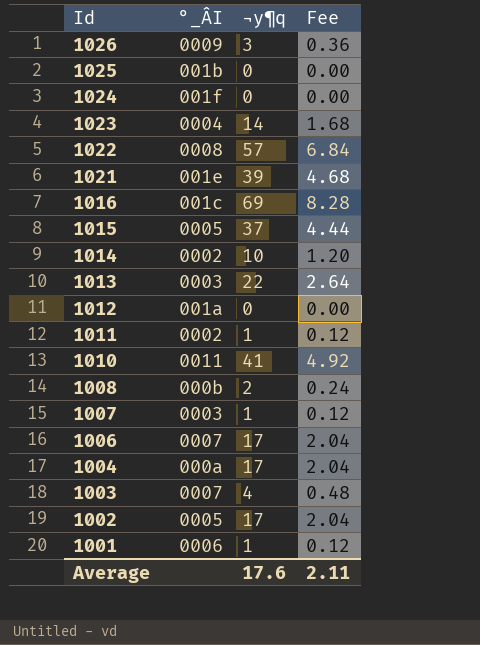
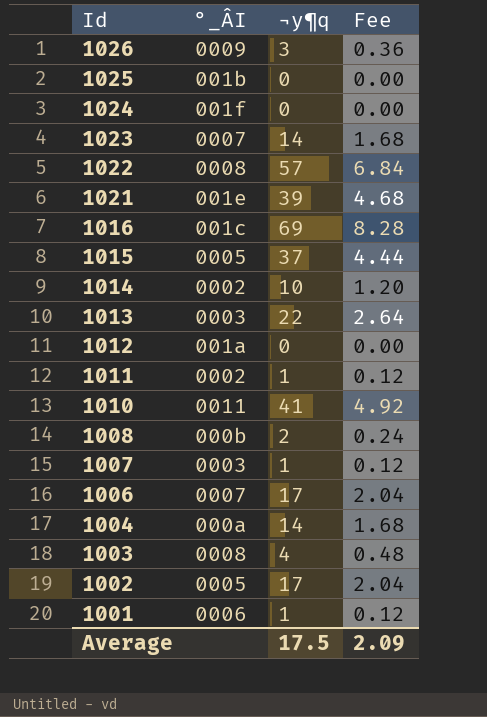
1023 | °_ÂI: 0004 -> 0007
1004 | ¬y¶q: 17 -> 14
1004 | Fee: 2.04 -> 1.68
1003 | °_ÂI: 0007 -> 0008
Average | ¬y¶q: 17.6 -> 17.5
Average | Fee: 2.11 -> 2.09

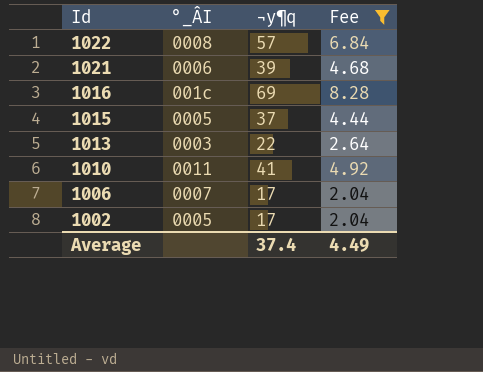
filter: none -> Fee >= 2.04
1021 | °_ÂI: 001e -> 0006
Average | ¬y¶q: 17.5 -> 37.4
Average | Fee: 2.09 -> 4.49

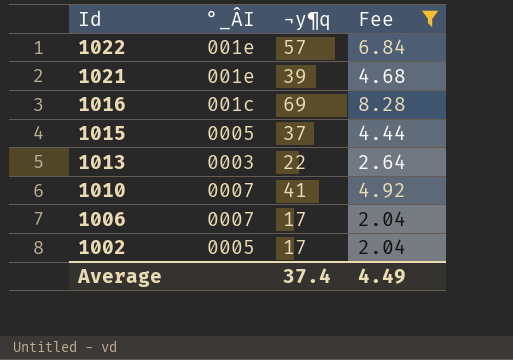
1022 | °_ÂI: 0008 -> 001e
1021 | °_ÂI: 0006 -> 001e
1010 | °_ÂI: 0011 -> 0007

